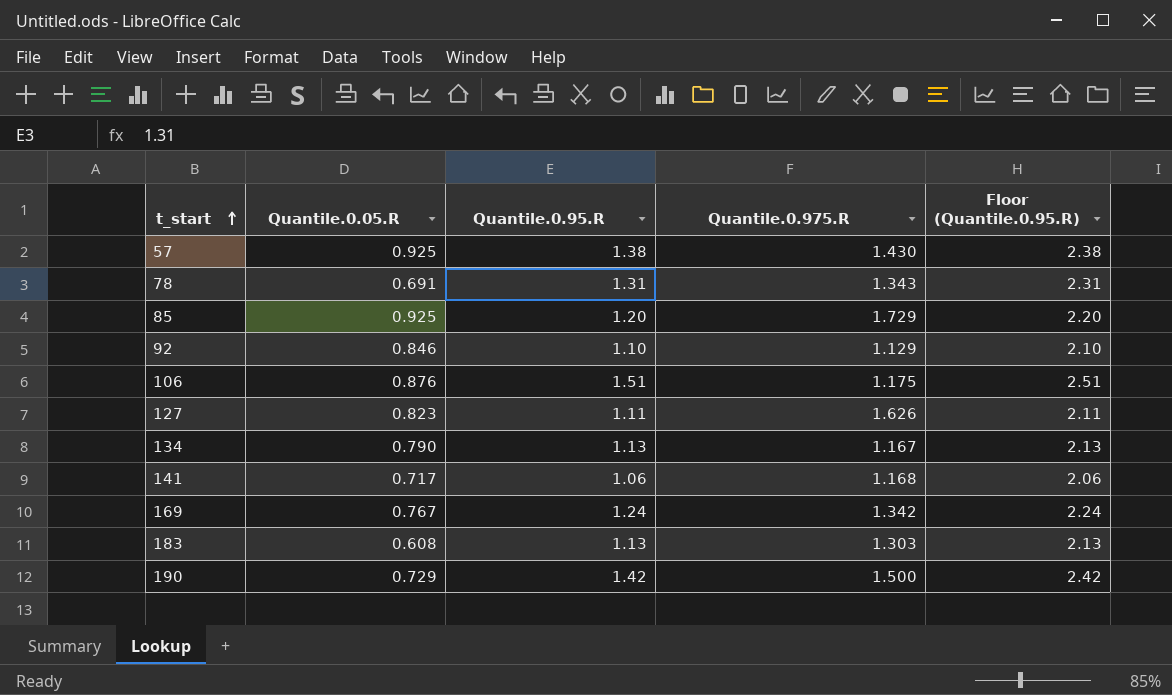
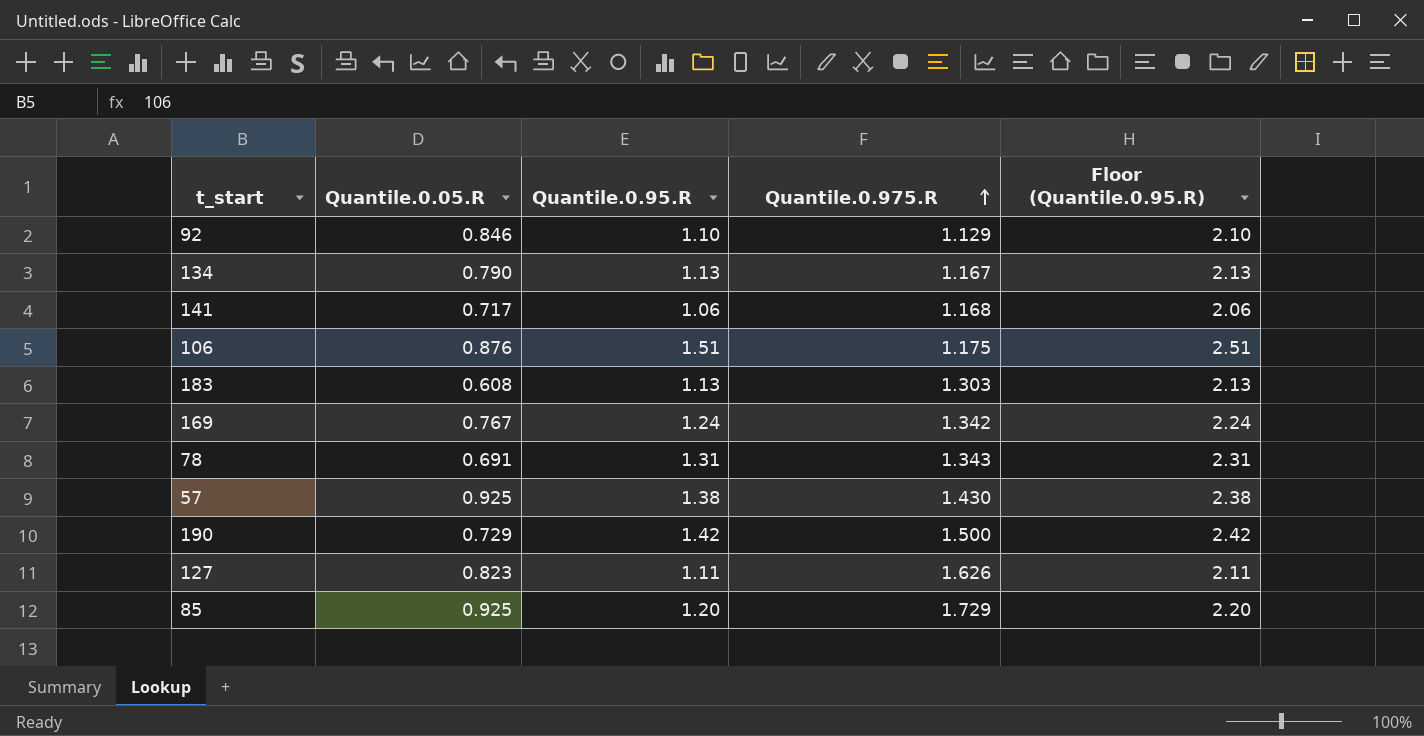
row order: t_start ascending -> Quantile.0.975.R ascending

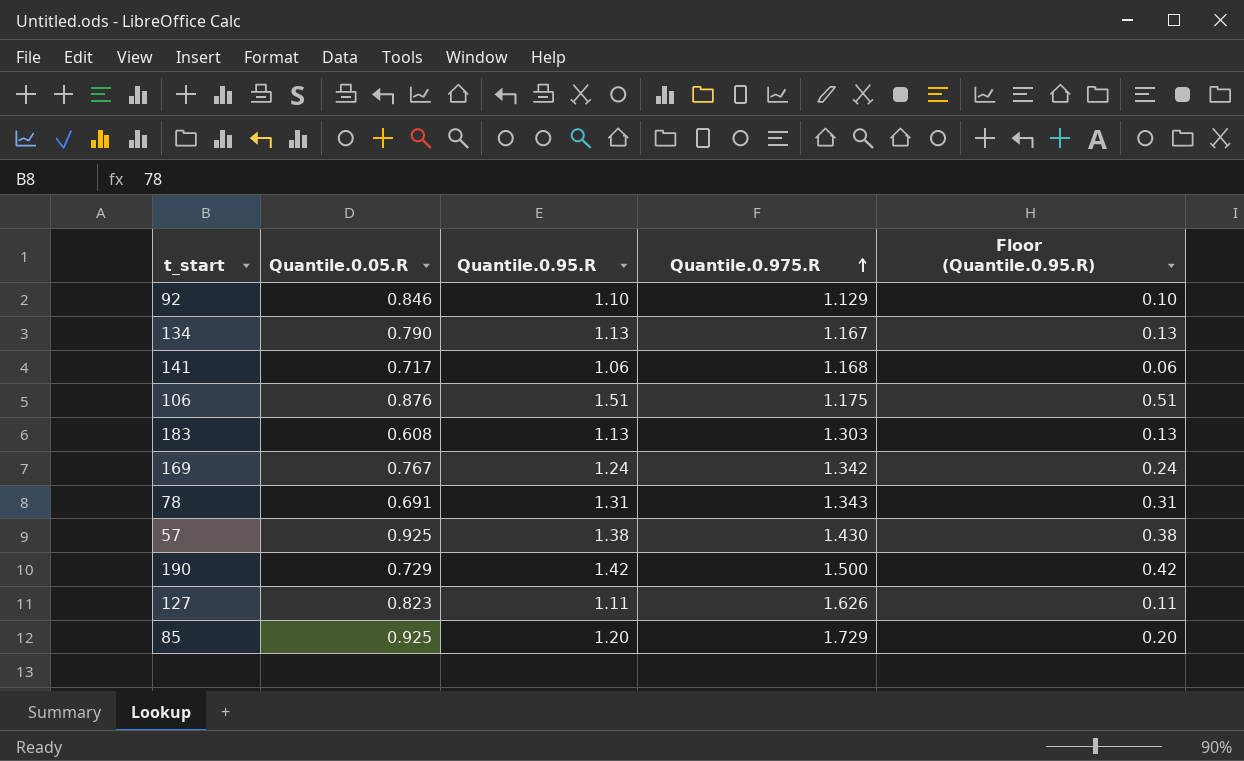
column Floor (Quantile.0.95.R) | formula: [Quantile.0.95.R] + 1 -> [Quantile.0.95.R] - 1

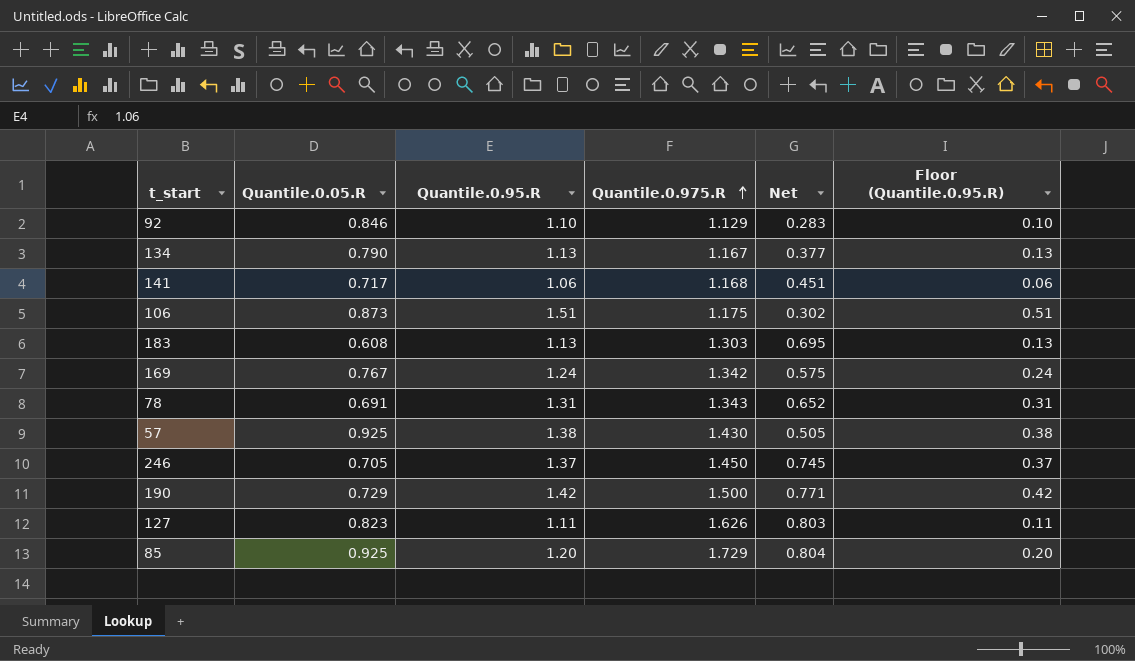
column Net | formula: none -> [Quantile.0.975.R] - [Quantile.0.05.R]
106 | Quantile.0.05.R: 0.876 -> 0.873
row 246: none -> 0.705 | 1.37 | 1.450 | 0.745 | 0.37

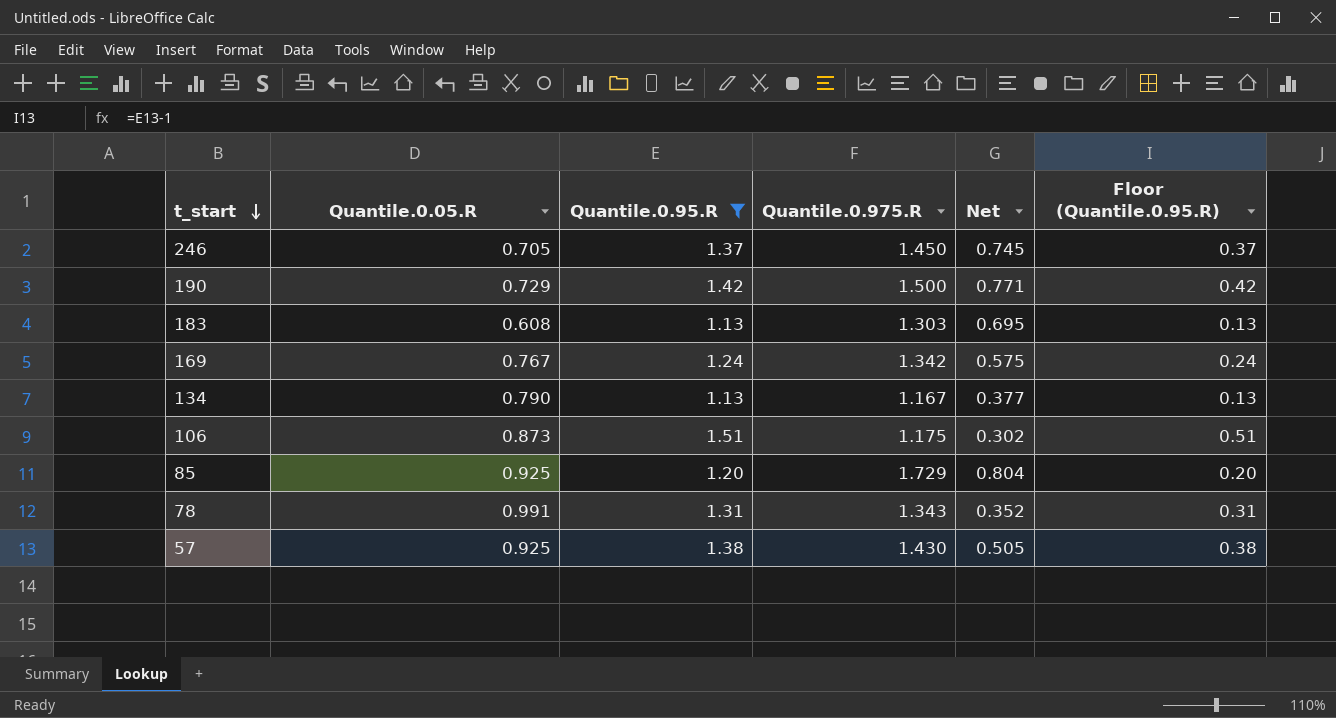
filter: none -> Quantile.0.95.R >= 1.13
row order: Quantile.0.975.R ascending -> t_start descending
78 | Quantile.0.05.R: 0.691 -> 0.991
78 | Net: 0.652 -> 0.352

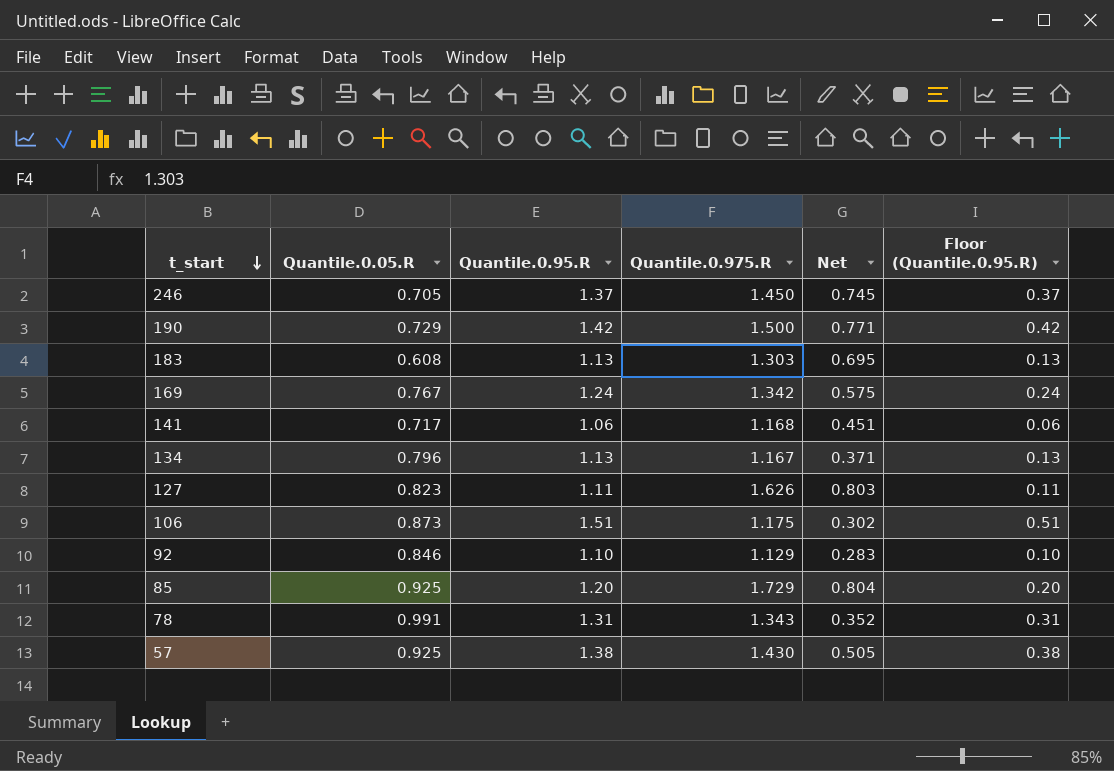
filter: Quantile.0.95.R >= 1.13 -> none
134 | Quantile.0.05.R: 0.790 -> 0.796
134 | Net: 0.377 -> 0.371

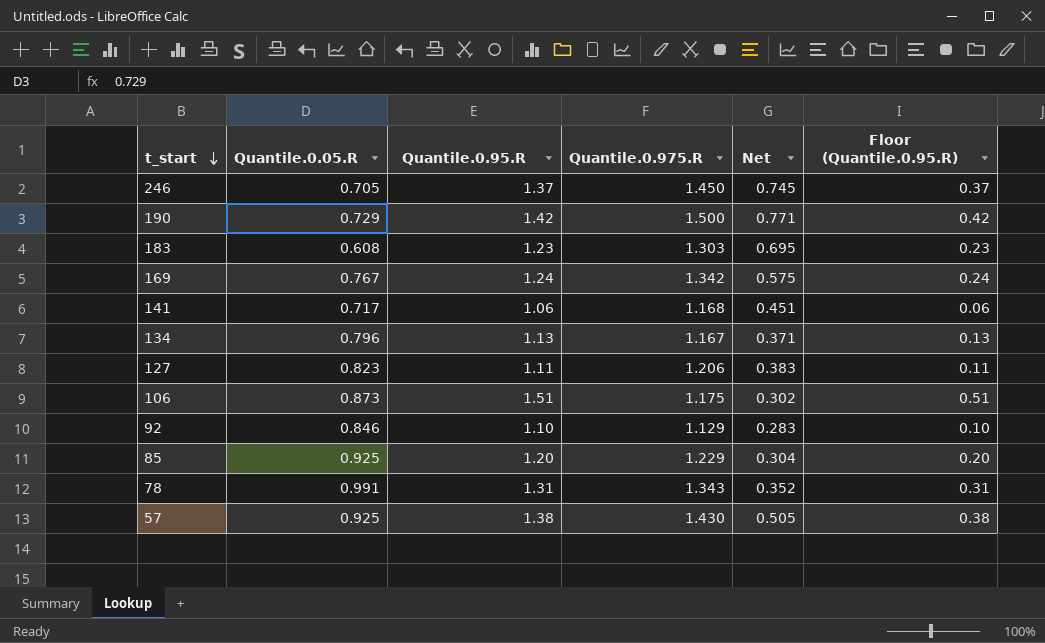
183 | Quantile.0.95.R: 1.13 -> 1.23
183 | Floor (Quantile.0.95.R): 0.13 -> 0.23
127 | Quantile.0.975.R: 1.626 -> 1.206
127 | Net: 0.803 -> 0.383
85 | Quantile.0.975.R: 1.729 -> 1.229
85 | Net: 0.804 -> 0.304

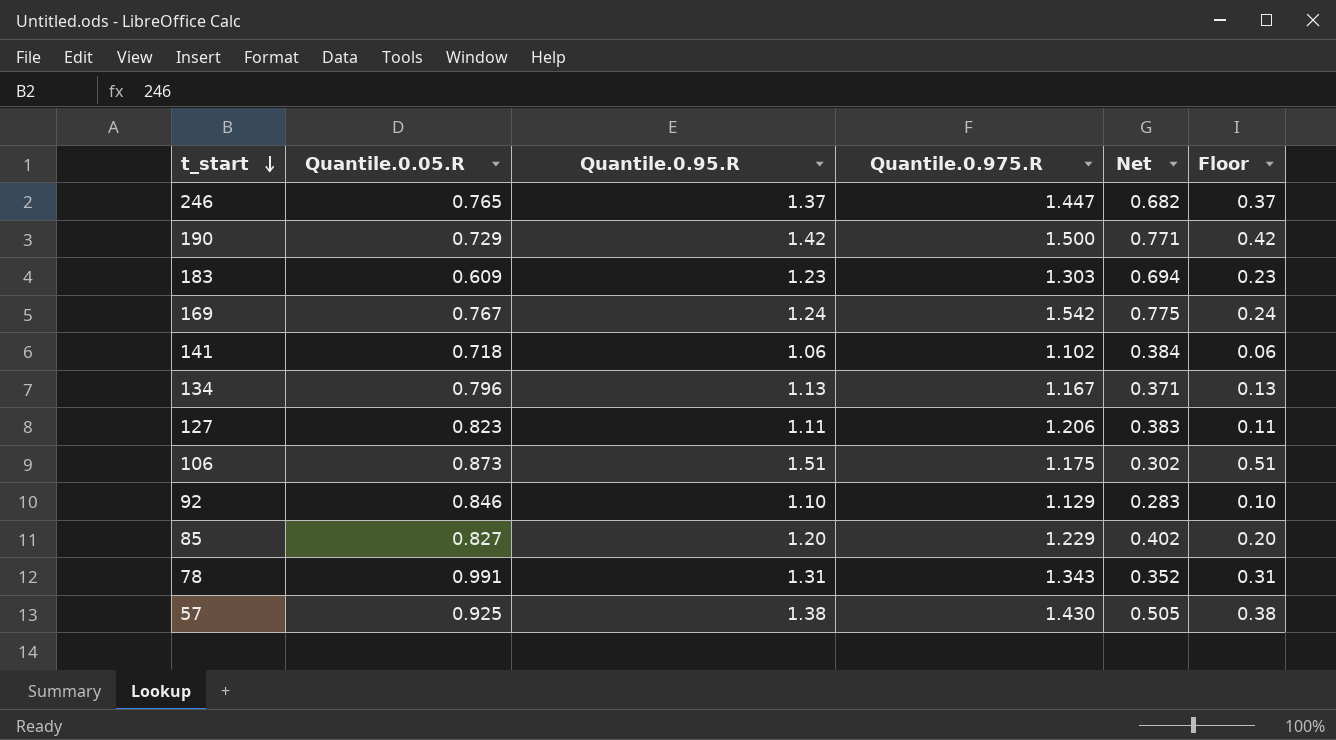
column name: Floor (Quantile.0.95.R) -> Floor
246 | Quantile.0.05.R: 0.705 -> 0.765
246 | Quantile.0.975.R: 1.450 -> 1.447
246 | Net: 0.745 -> 0.682
183 | Quantile.0.05.R: 0.608 -> 0.609
183 | Net: 0.695 -> 0.694
169 | Quantile.0.975.R: 1.342 -> 1.542
169 | Net: 0.575 -> 0.775
141 | Quantile.0.05.R: 0.717 -> 0.718
141 | Quantile.0.975.R: 1.168 -> 1.102
141 | Net: 0.451 -> 0.384
85 | Quantile.0.05.R: 0.925 -> 0.827
85 | Net: 0.304 -> 0.402

